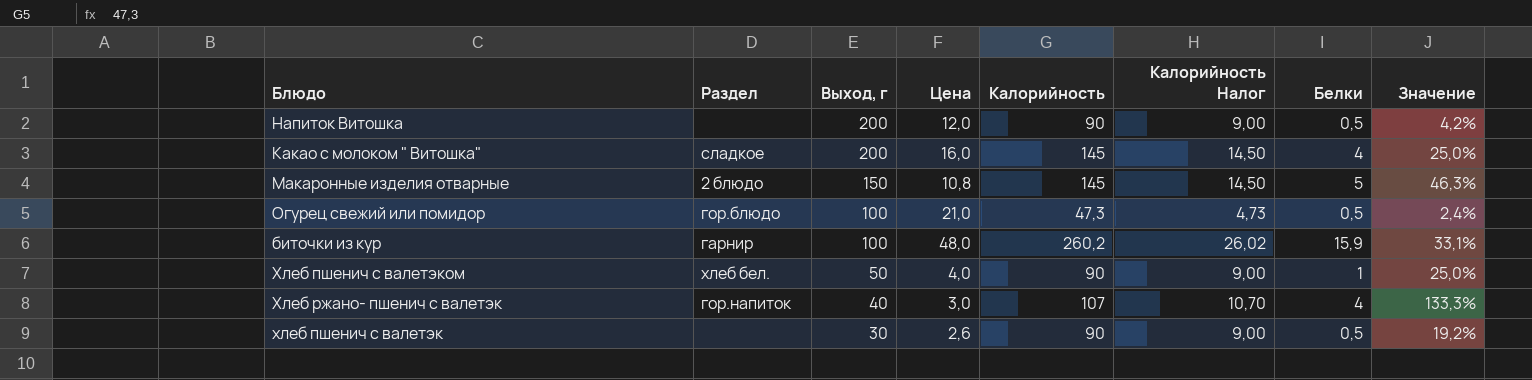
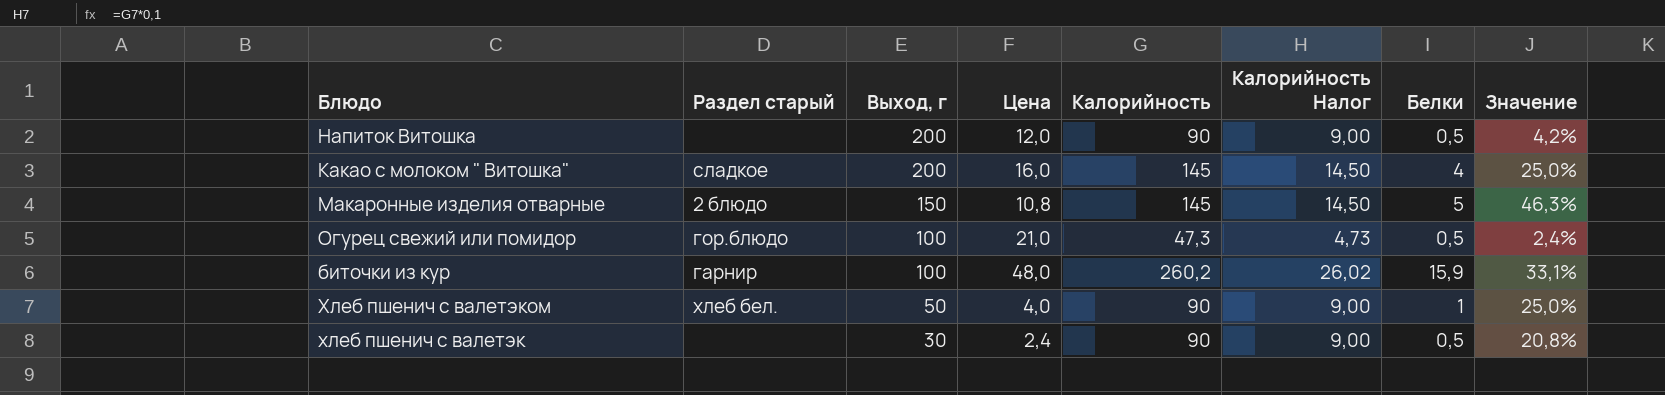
column name: Раздел -> Раздел старый
row Хлеб ржано- пшенич с валетэк: гор.напиток | 40 | 3,0 | 107 | 10,70 | 4 | 133,3% -> none
хлеб пшенич с валетэк | Цена: 2,6 -> 2,4
хлеб пшенич с валетэк | Значение: 19,2% -> 20,8%

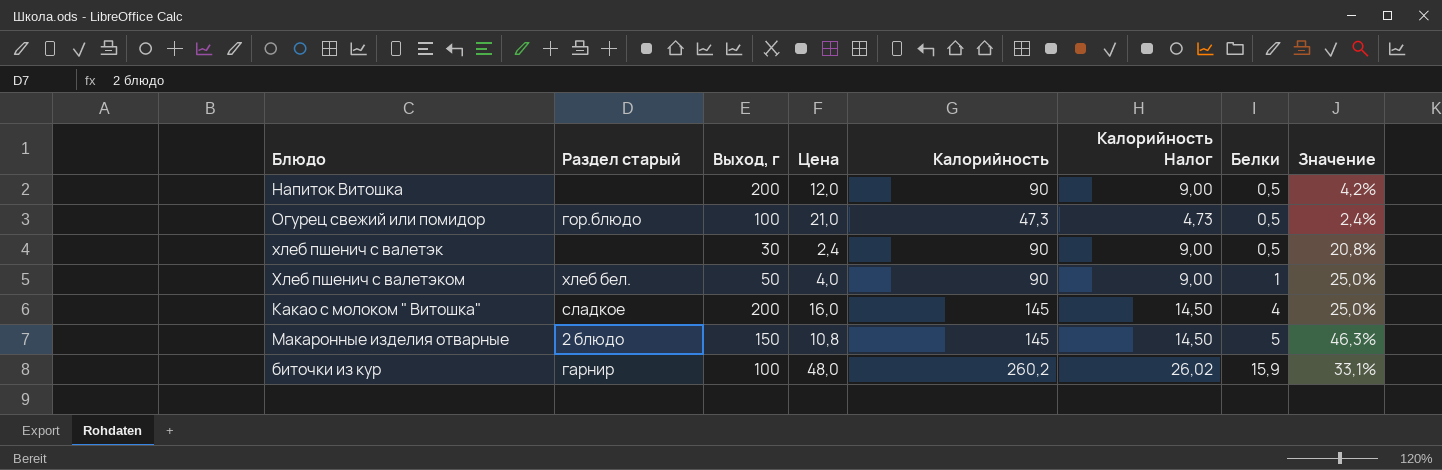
row order: Выход, г descending -> Белки ascending

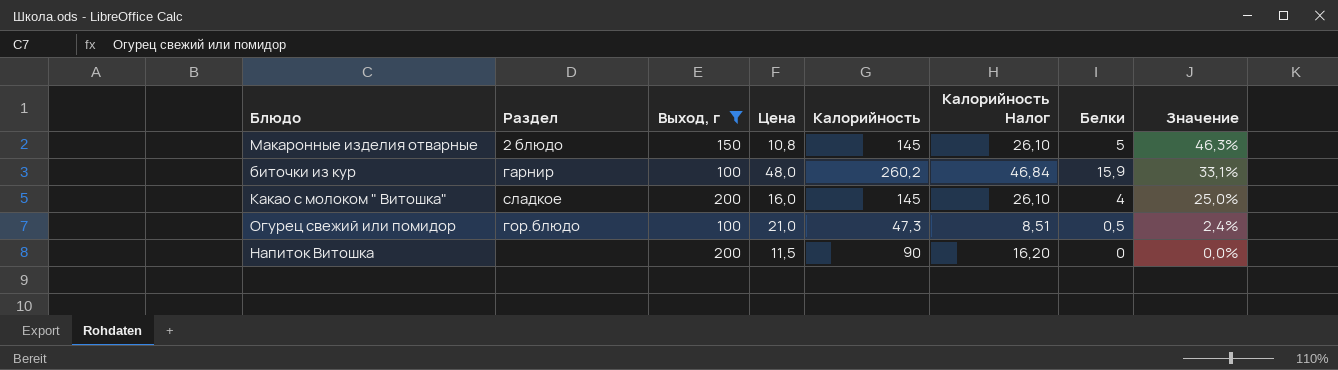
filter: none -> Выход, г >= 100
row order: Белки ascending -> Значение descending
column name: Раздел старый -> Раздел
column Калорийность Налог | formula: [Калорийность] * 0,1 -> [Калорийность] * 0,18
Напиток Витошка | Цена: 12,0 -> 11,5
Напиток Витошка | Белки: 0,5 -> 0
Напиток Витошка | Значение: 4,2% -> 0,0%

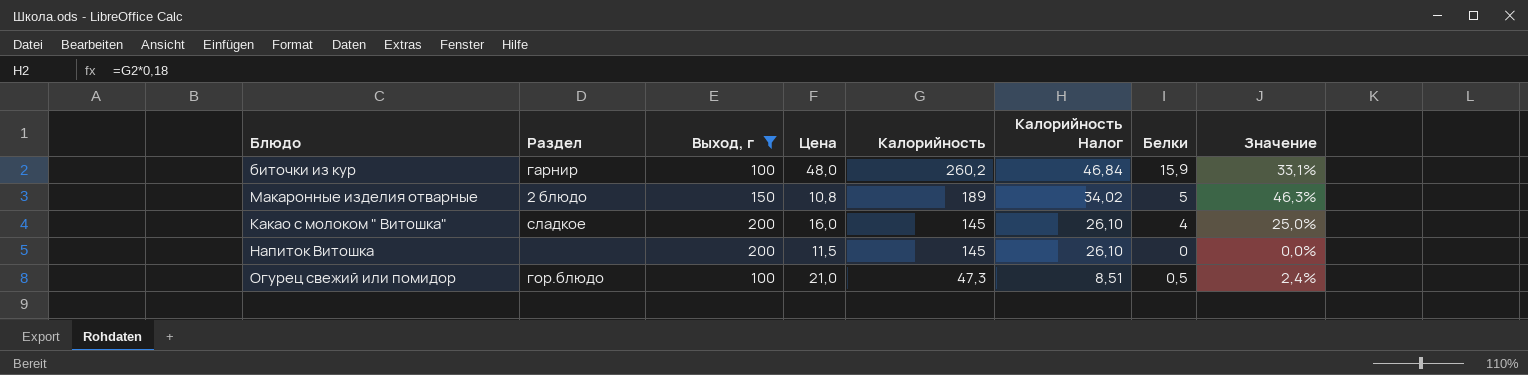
row order: Значение descending -> Калорийность descending
Макаронные изделия отварные | Калорийность: 145 -> 189
Макаронные изделия отварные | Калорийность Налог: 26,10 -> 34,02
Напиток Витошка | Калорийность: 90 -> 145
Напиток Витошка | Калорийность Налог: 16,20 -> 26,10

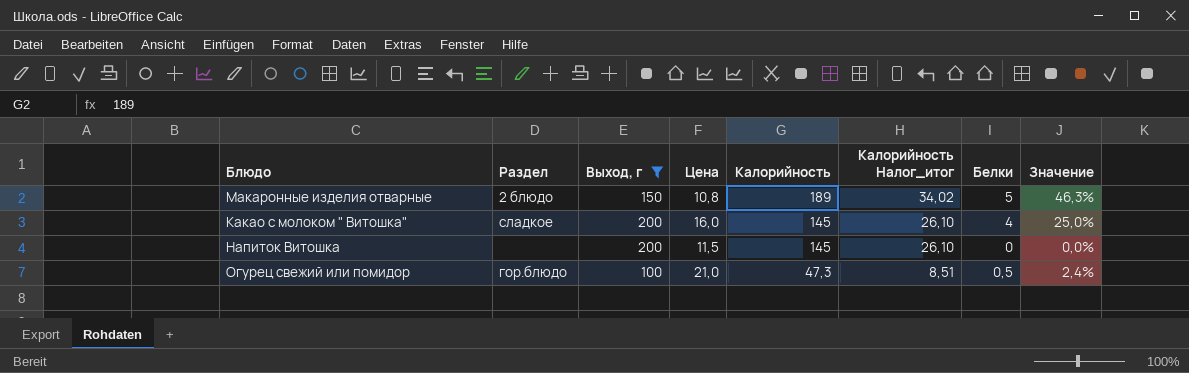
column name: Калорийность Налог -> Калорийность Налог_итог
row биточки из кур: гарнир | 100 | 48,0 | 260,2 | 46,84 | 15,9 | 33,1% -> none

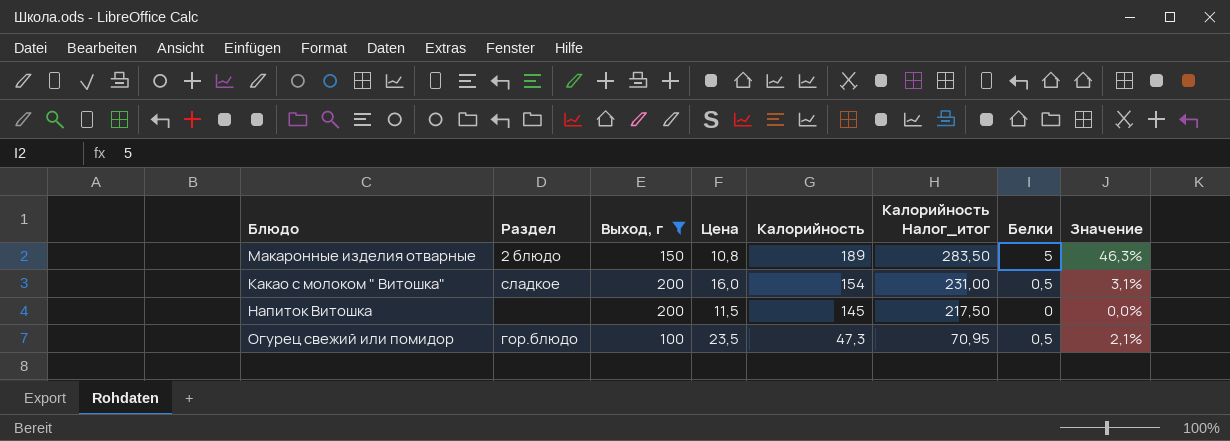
column Калорийность Налог_итог | formula: [Калорийность] * 0,18 -> [Калорийность] * 1,5
Какао с молоком " Витошка" | Калорийность: 145 -> 154
Какао с молоком " Витошка" | Белки: 4 -> 0,5
Какао с молоком " Витошка" | Значение: 25,0% -> 3,1%
Огурец свежий или помидор | Цена: 21,0 -> 23,5
Огурец свежий или помидор | Значение: 2,4% -> 2,1%

